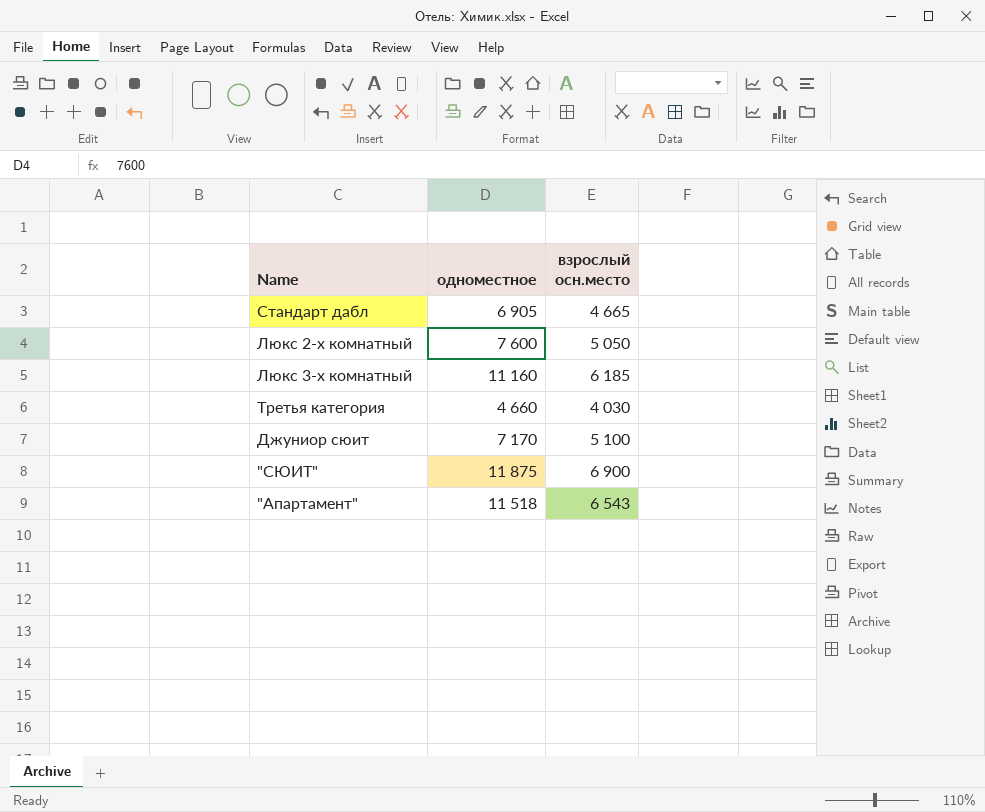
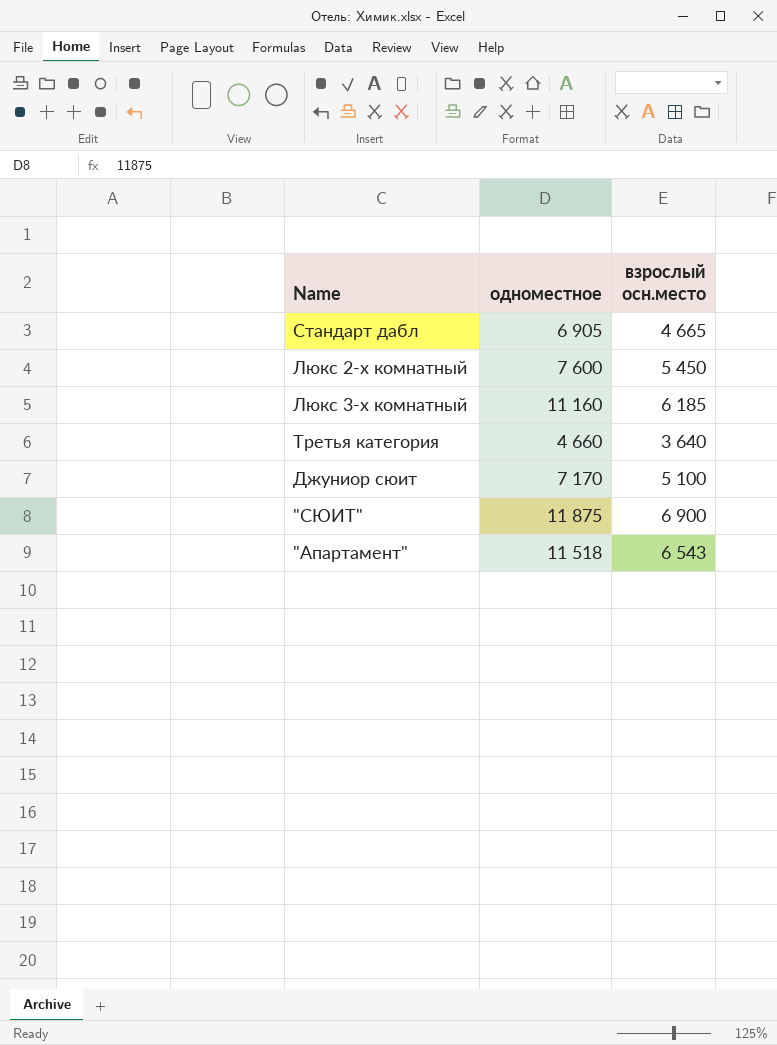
Люкс 2-х комнатный | взрослый осн.место: 5 050 -> 5 450
Третья категория | взрослый осн.место: 4 030 -> 3 640

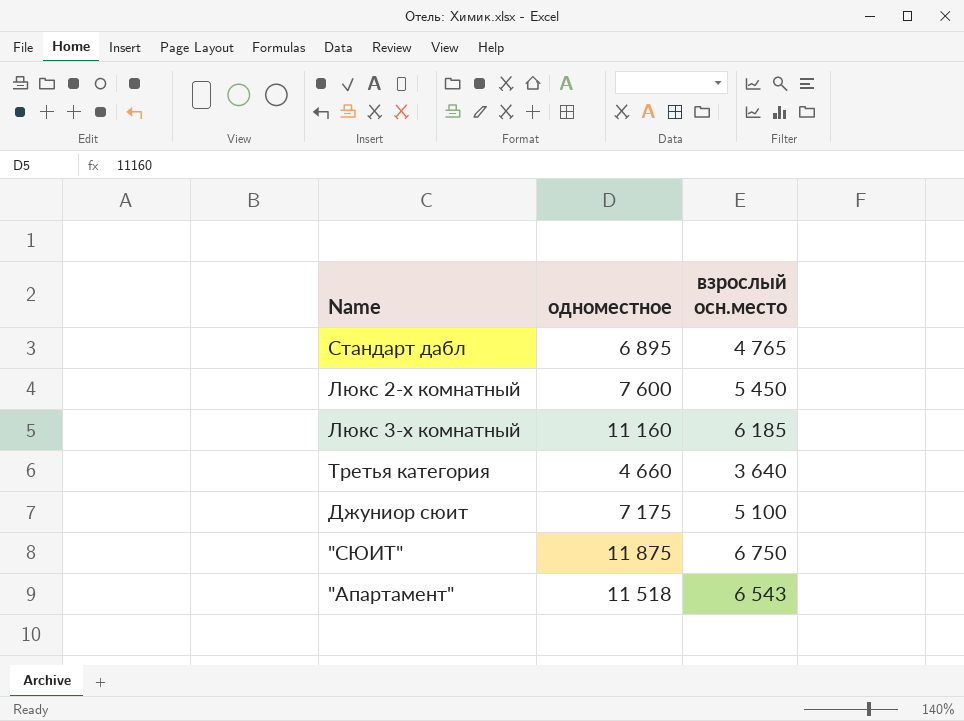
Стандарт дабл | одноместное: 6 905 -> 6 895
Стандарт дабл | взрослый осн.место: 4 665 -> 4 765
Джуниор сюит | одноместное: 7 170 -> 7 175
"СЮИТ" | взрослый осн.место: 6 900 -> 6 750

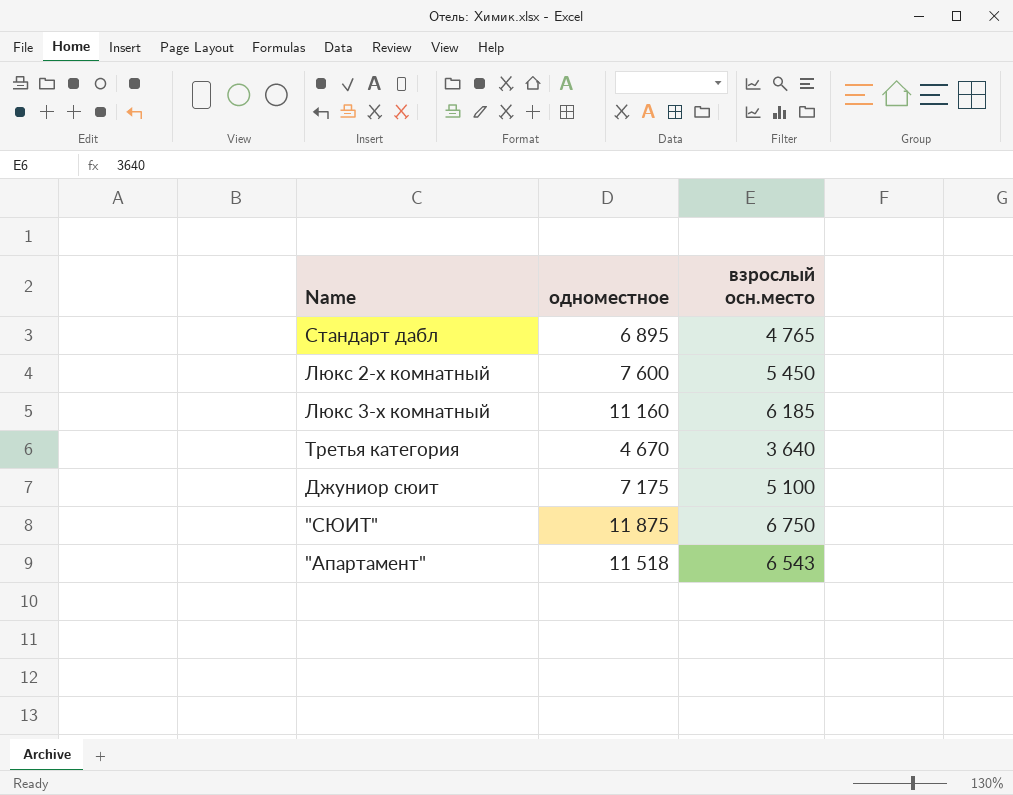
Третья категория | одноместное: 4 660 -> 4 670

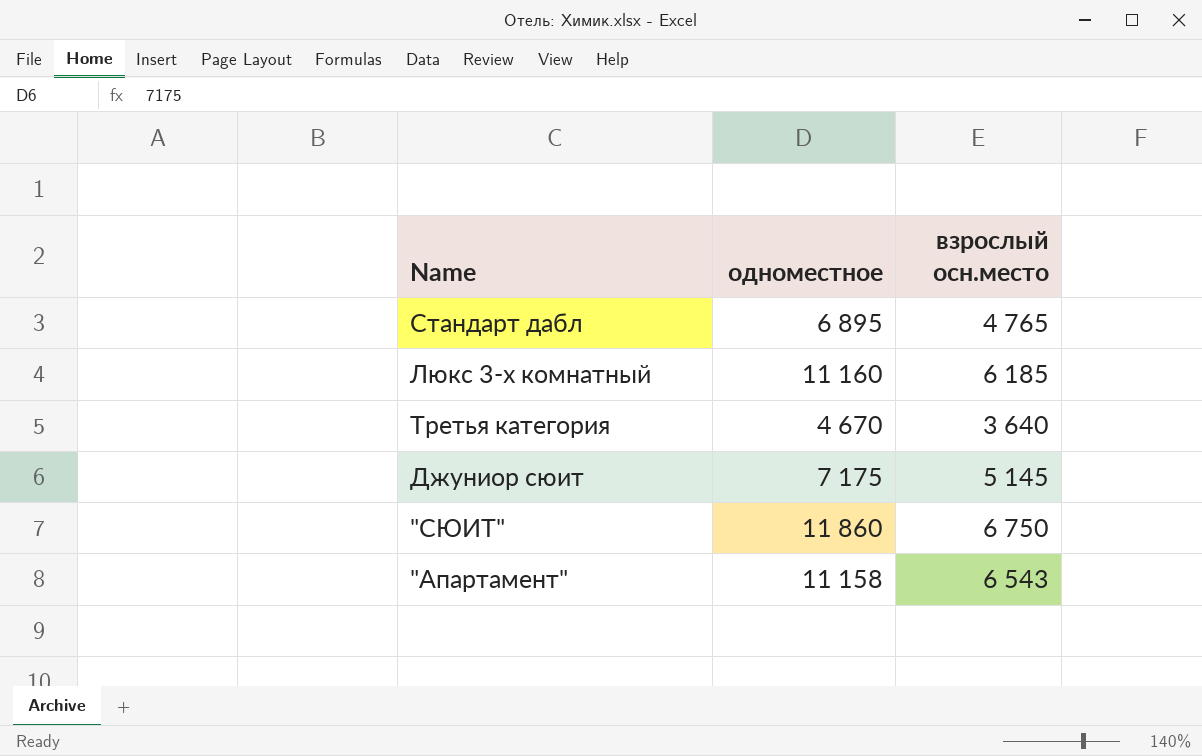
row Люкс 2-х комнатный: 7 600 | 5 450 -> none
Джуниор сюит | взрослый осн.место: 5 100 -> 5 145
"СЮИТ" | одноместное: 11 875 -> 11 860
"Апартамент" | одноместное: 11 518 -> 11 158

